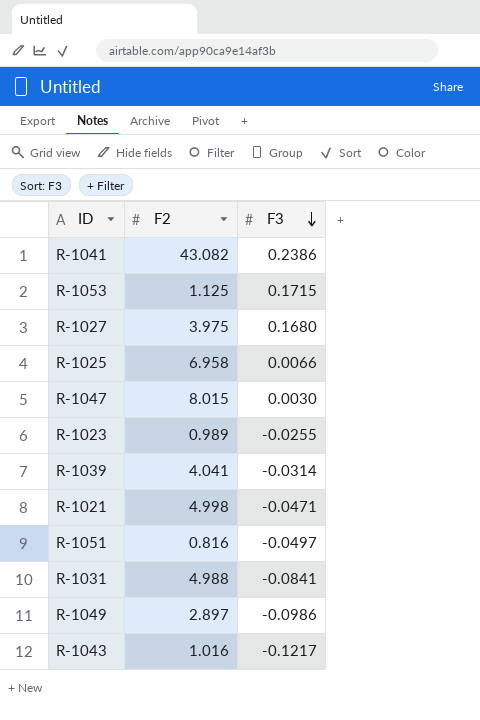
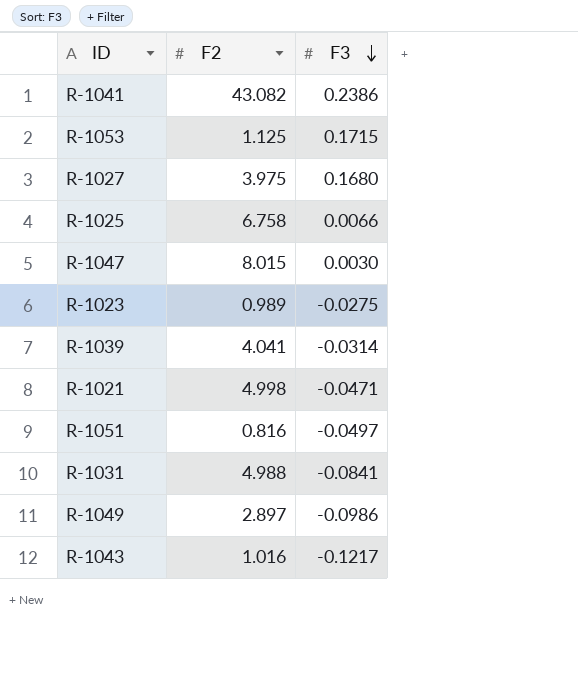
R-1025 | F2: 6.958 -> 6.758
R-1023 | F3: -0.0255 -> -0.0275

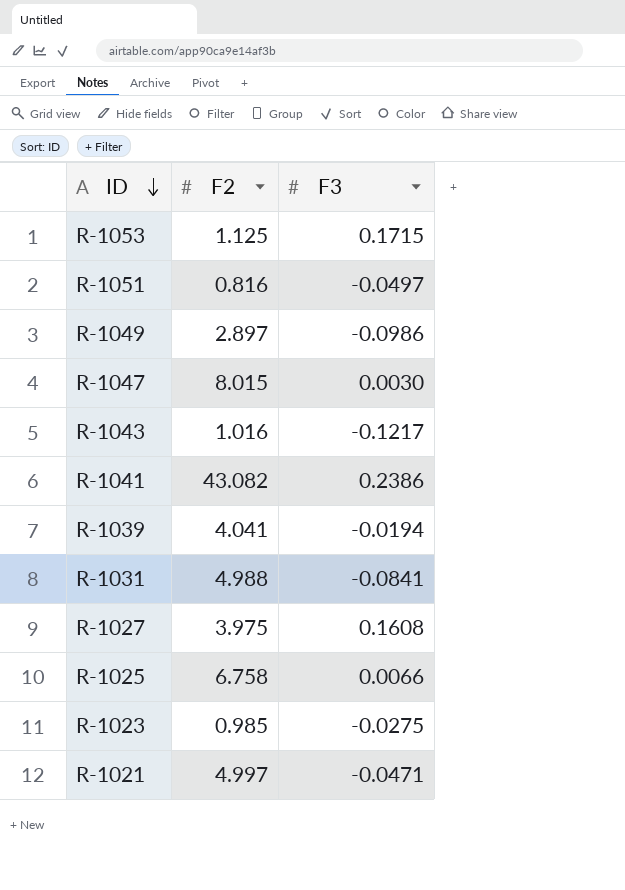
row order: F3 descending -> ID descending
R-1039 | F3: -0.0314 -> -0.0194
R-1027 | F3: 0.1680 -> 0.1608
R-1023 | F2: 0.989 -> 0.985
R-1021 | F2: 4.998 -> 4.997

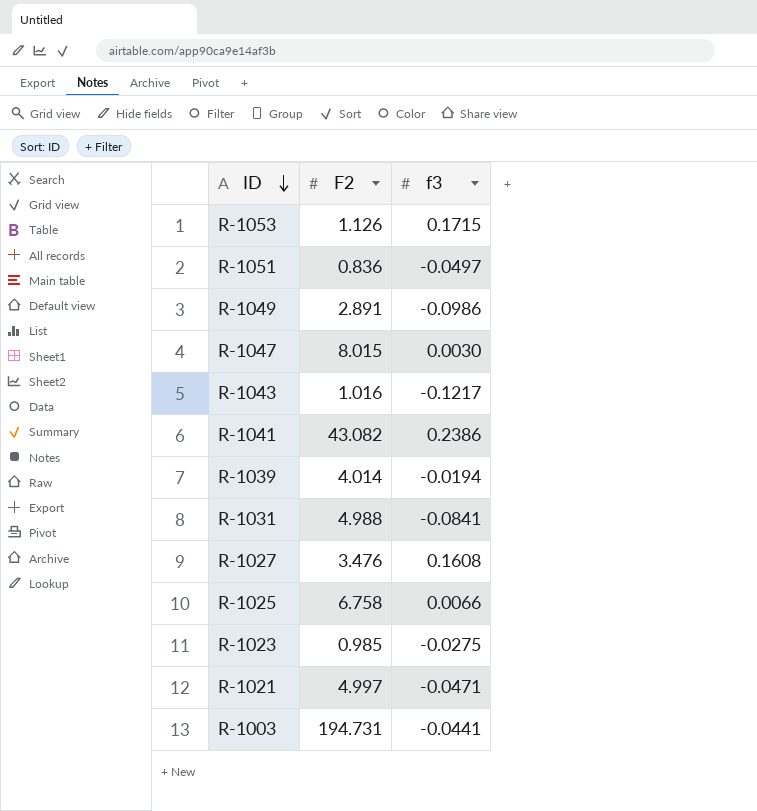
column name: F3 -> f3
R-1053 | F2: 1.125 -> 1.126
R-1051 | F2: 0.816 -> 0.836
R-1049 | F2: 2.897 -> 2.891
R-1039 | F2: 4.041 -> 4.014
R-1027 | F2: 3.975 -> 3.476
row R-1003: none -> 194.731 | -0.0441

